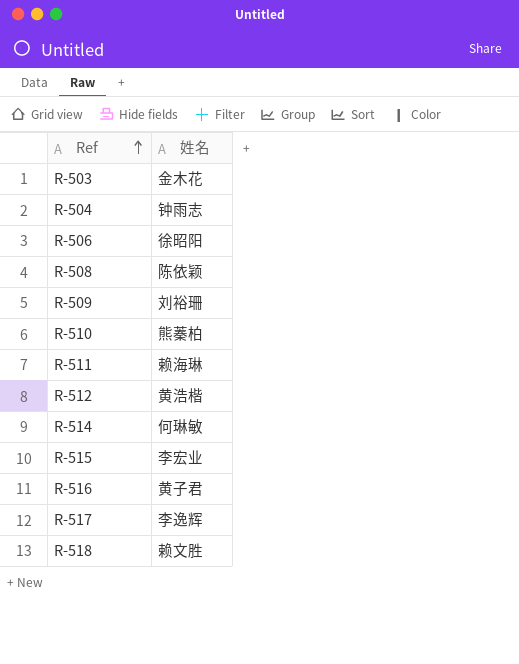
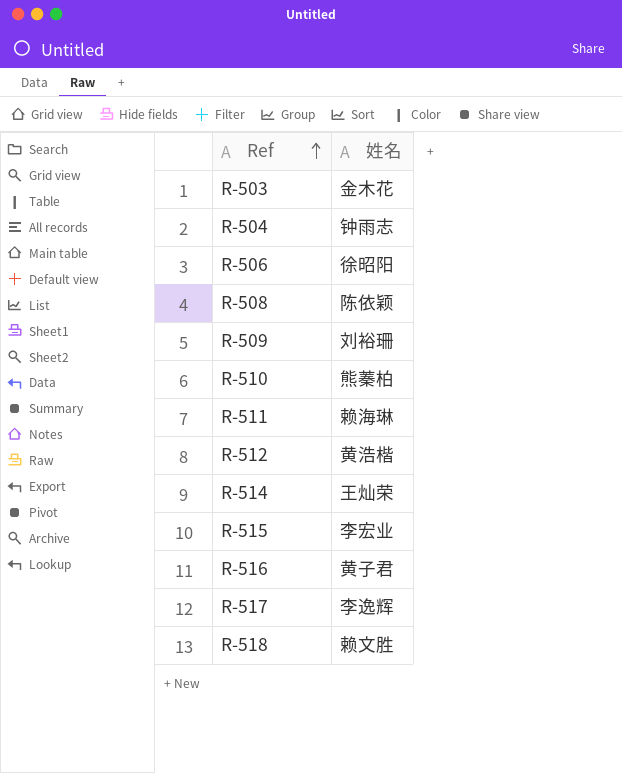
R-514 | 姓名: 何琳敏 -> 王灿荣

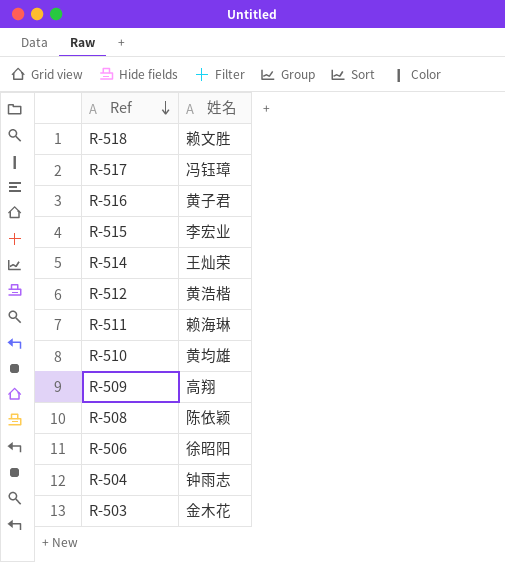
row order: Ref ascending -> Ref descending
R-517 | 姓名: 李逸辉 -> 冯钰璋
R-510 | 姓名: 熊蓁柏 -> 黄均雄
R-509 | 姓名: 刘裕珊 -> 高翔

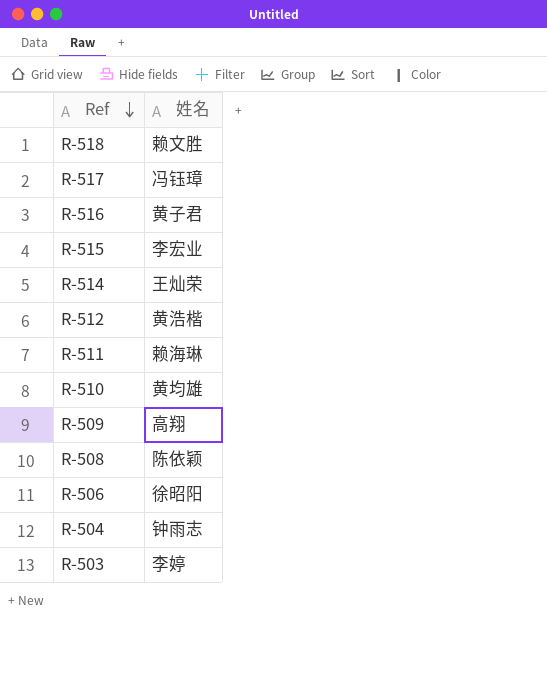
R-503 | 姓名: 金木花 -> 李婷

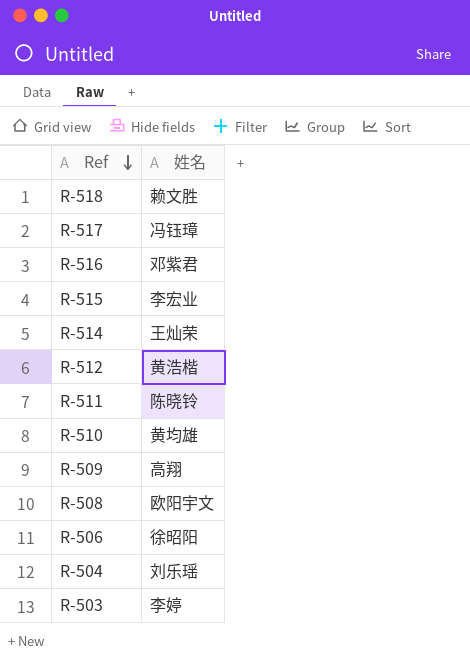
R-516 | 姓名: 黄子君 -> 邓紫君
R-511 | 姓名: 赖海琳 -> 陈晓铃
R-508 | 姓名: 陈依颖 -> 欧阳宇文
R-504 | 姓名: 钟雨志 -> 刘乐瑶

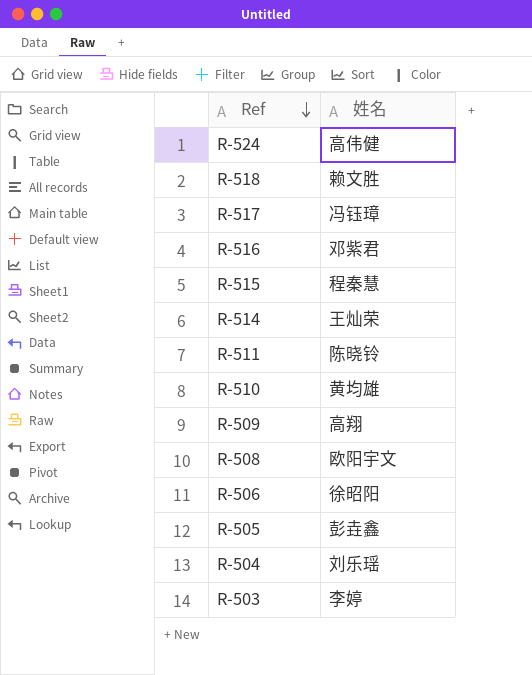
row R-512: 黄浩楷 -> none
row R-524: none -> 高伟健
R-515 | 姓名: 李宏业 -> 程秦慧
row R-505: none -> 彭垚鑫

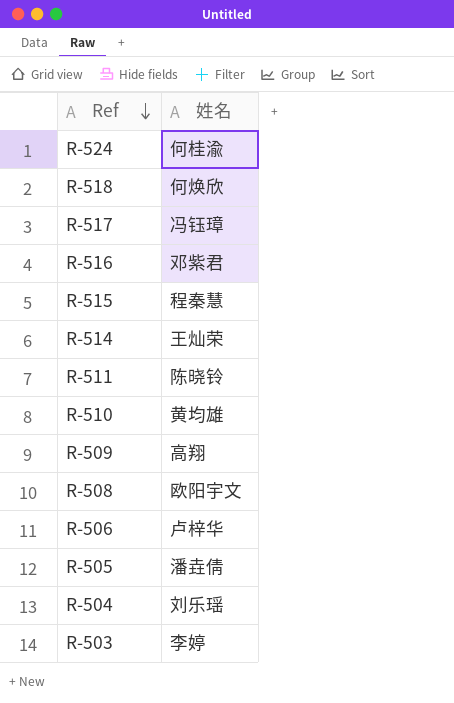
R-524 | 姓名: 高伟健 -> 何桂渝
R-518 | 姓名: 赖文胜 -> 何焕欣
R-506 | 姓名: 徐昭阳 -> 卢梓华
R-505 | 姓名: 彭垚鑫 -> 潘垚倩

